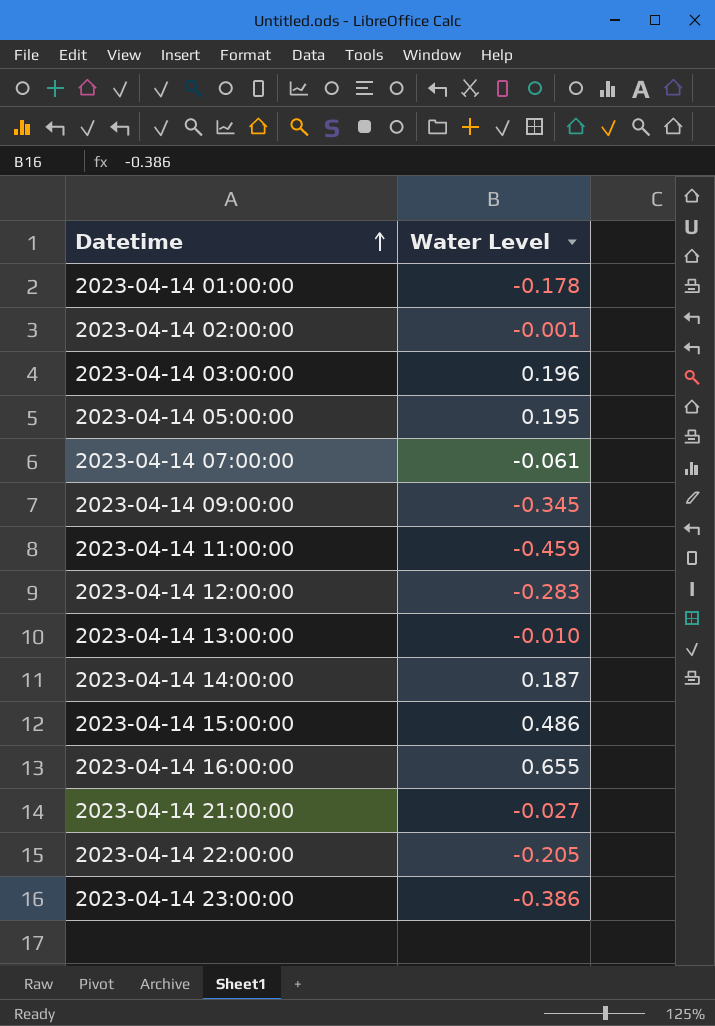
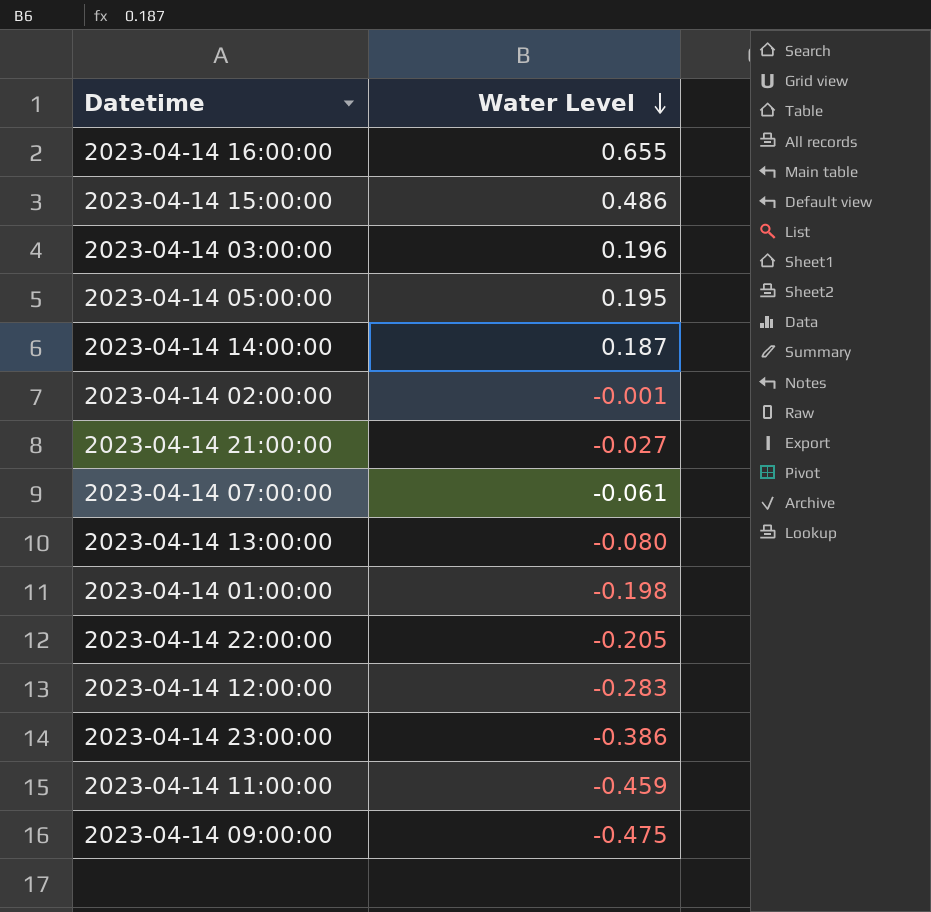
row order: Datetime ascending -> Water Level descending
2023-04-14 13:00:00 | Water Level: -0.010 -> -0.080
2023-04-14 01:00:00 | Water Level: -0.178 -> -0.198
2023-04-14 09:00:00 | Water Level: -0.345 -> -0.475

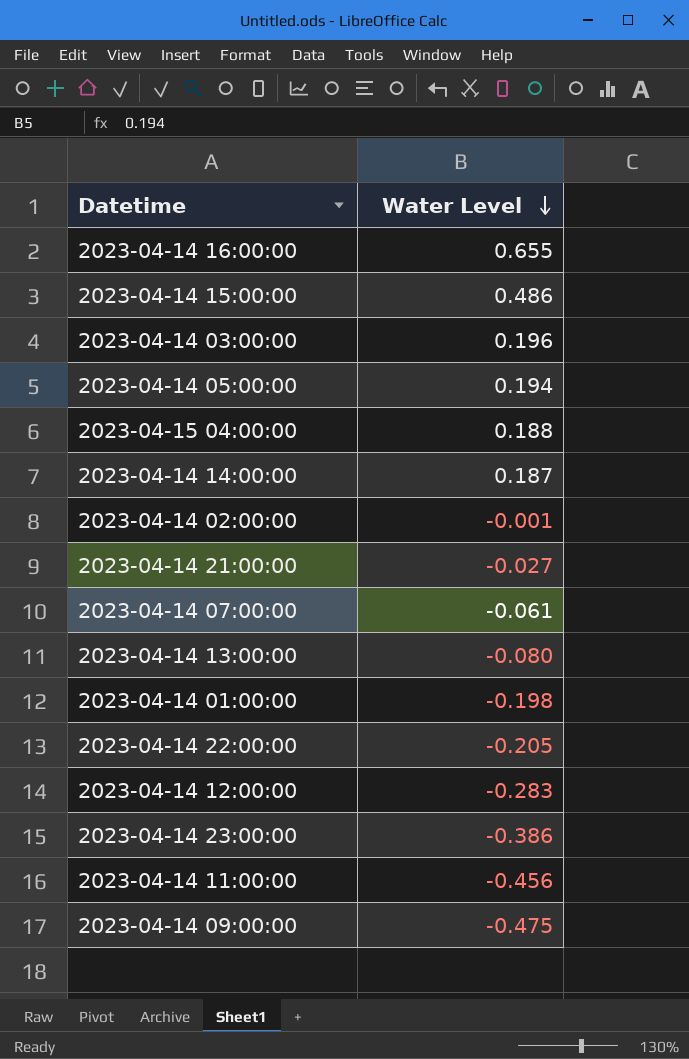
2023-04-14 05:00:00 | Water Level: 0.195 -> 0.194
row 2023-04-15 04:00:00: none -> 0.188
2023-04-14 11:00:00 | Water Level: -0.459 -> -0.456

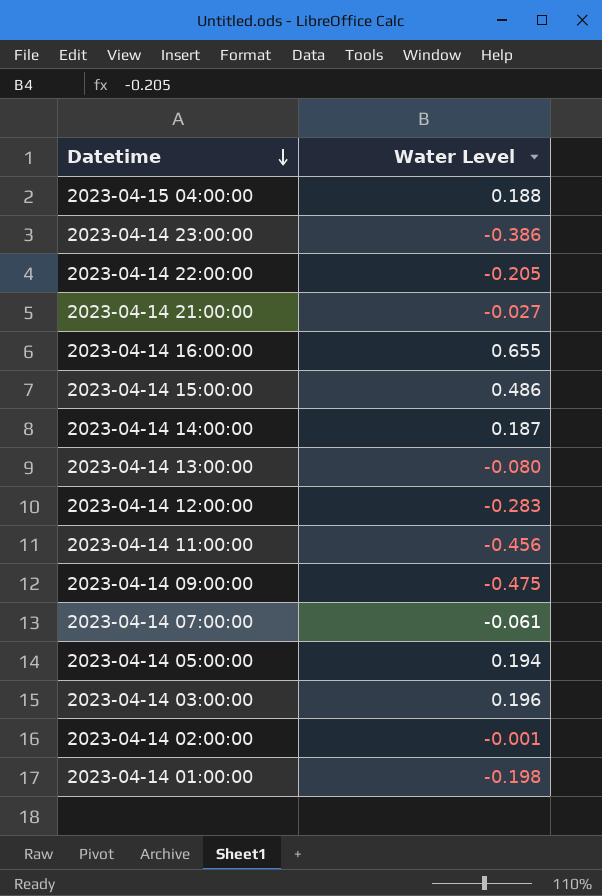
row order: Water Level descending -> Datetime descending

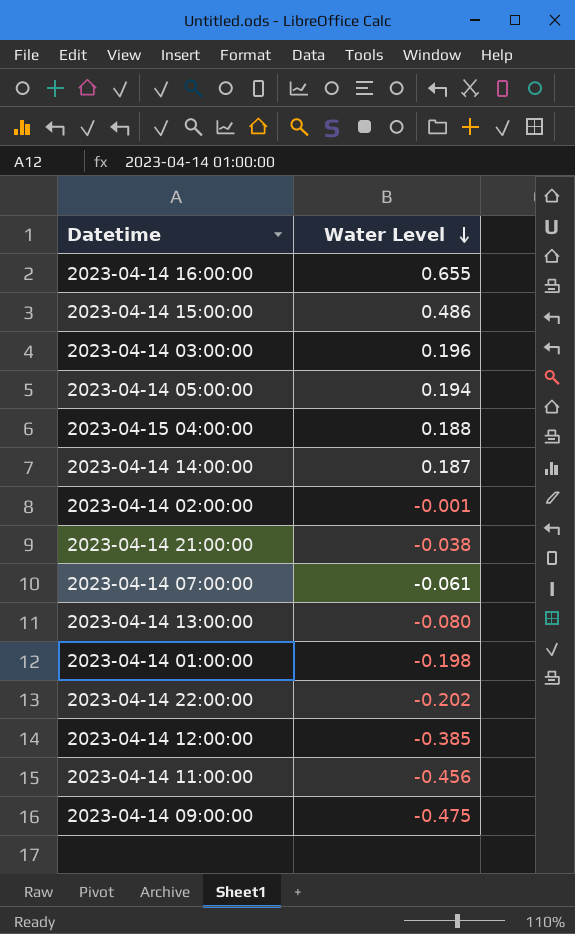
row order: Datetime descending -> Water Level descending
row 2023-04-14 23:00:00: -0.386 -> none
2023-04-14 21:00:00 | Water Level: -0.027 -> -0.038
2023-04-14 22:00:00 | Water Level: -0.205 -> -0.202
2023-04-14 12:00:00 | Water Level: -0.283 -> -0.385

